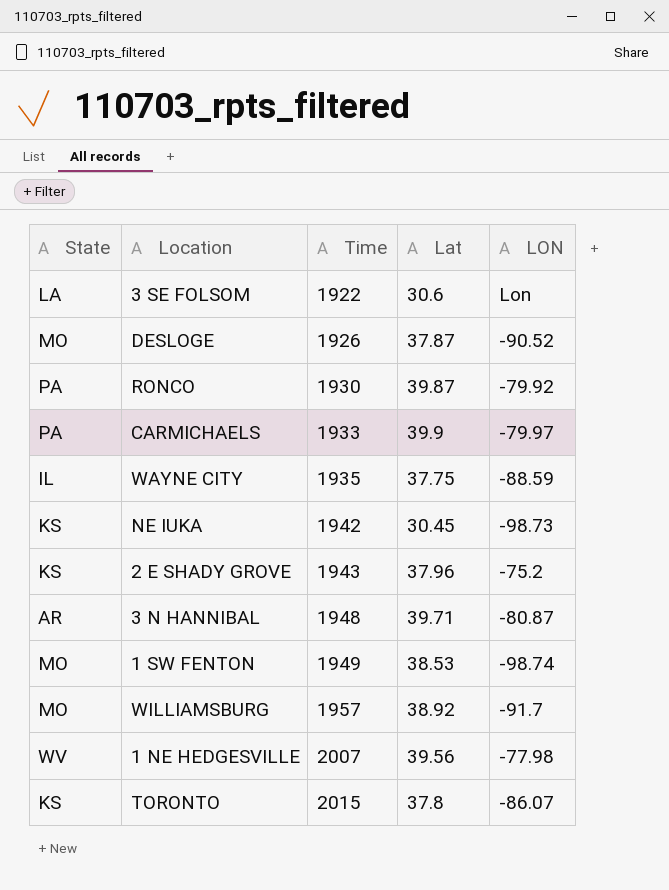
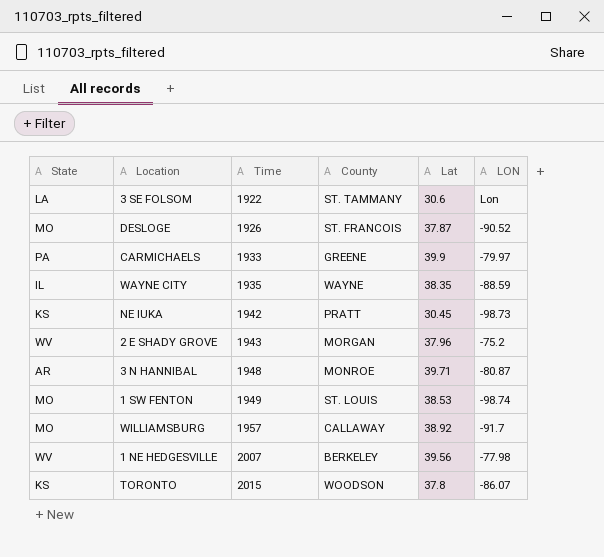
column County | position: none -> 4
row RONCO: PA | 1930 | 39.87 | -79.92 -> none
WAYNE CITY | Lat: 37.75 -> 38.35
2 E SHADY GROVE | State: KS -> WV

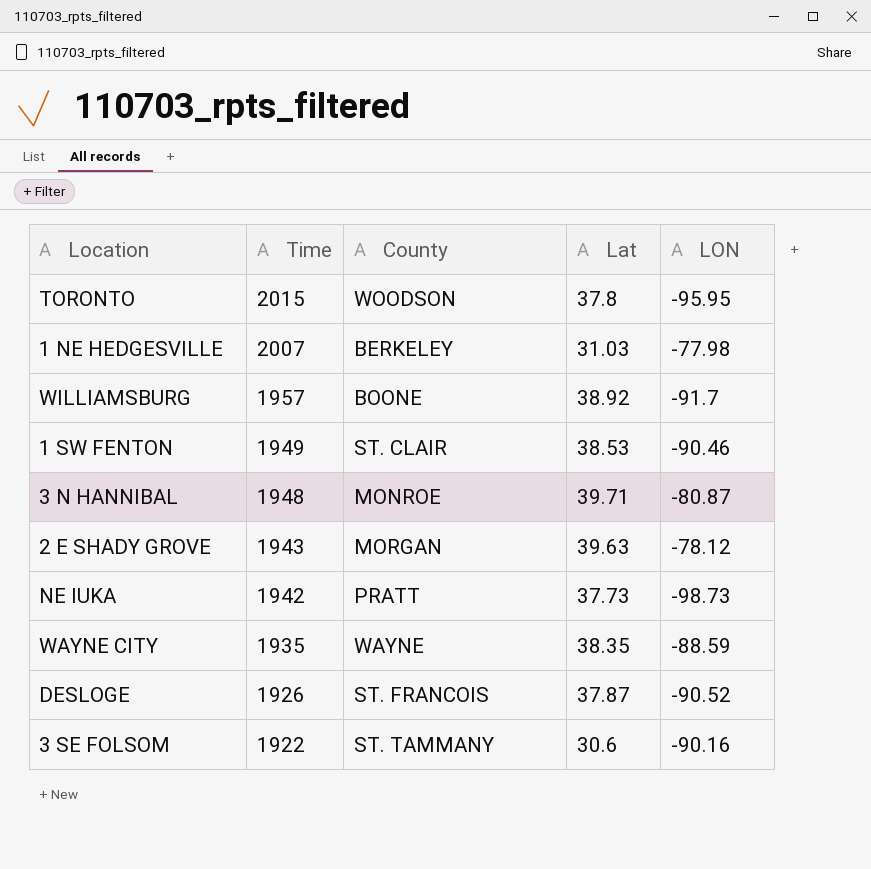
row order: Time ascending -> Time descending
column State | position: 1 -> none
row CARMICHAELS: PA | 1933 | GREENE | 39.9 | -79.97 -> none
TORONTO | LON: -86.07 -> -95.95
1 NE HEDGESVILLE | Lat: 39.56 -> 31.03
WILLIAMSBURG | County: CALLAWAY -> BOONE
1 SW FENTON | County: ST. LOUIS -> ST. CLAIR
1 SW FENTON | LON: -98.74 -> -90.46
2 E SHADY GROVE | Lat: 37.96 -> 39.63
2 E SHADY GROVE | LON: -75.2 -> -78.12
NE IUKA | Lat: 30.45 -> 37.73
3 SE FOLSOM | LON: Lon -> -90.16

